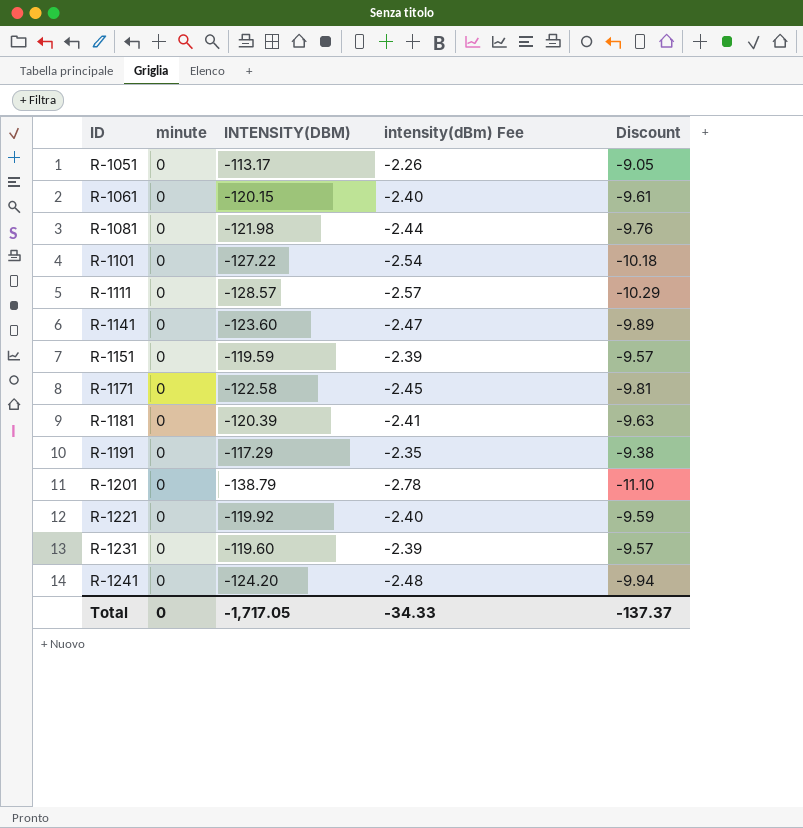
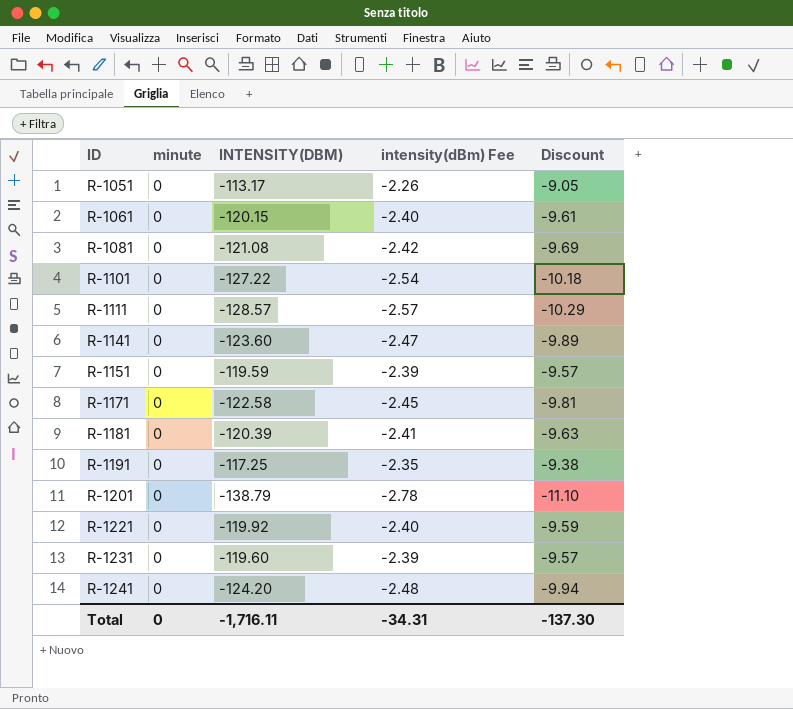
R-1081 | INTENSITY(DBM): -121.98 -> -121.08
R-1081 | intensity(dBm) Fee: -2.44 -> -2.42
R-1081 | Discount: -9.76 -> -9.69
R-1191 | INTENSITY(DBM): -117.29 -> -117.25
Total | INTENSITY(DBM): -1,717.05 -> -1,716.11
Total | intensity(dBm) Fee: -34.33 -> -34.31
Total | Discount: -137.37 -> -137.30

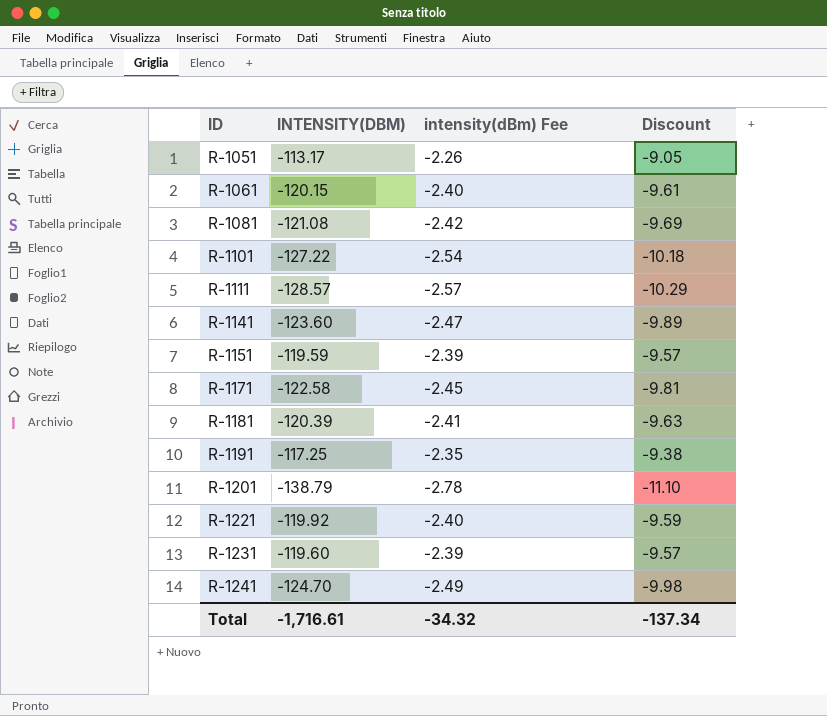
column minute | position: 2 -> none
R-1241 | INTENSITY(DBM): -124.20 -> -124.70
R-1241 | intensity(dBm) Fee: -2.48 -> -2.49
R-1241 | Discount: -9.94 -> -9.98
Total | INTENSITY(DBM): -1,716.11 -> -1,716.61
Total | intensity(dBm) Fee: -34.31 -> -34.32
Total | Discount: -137.30 -> -137.34

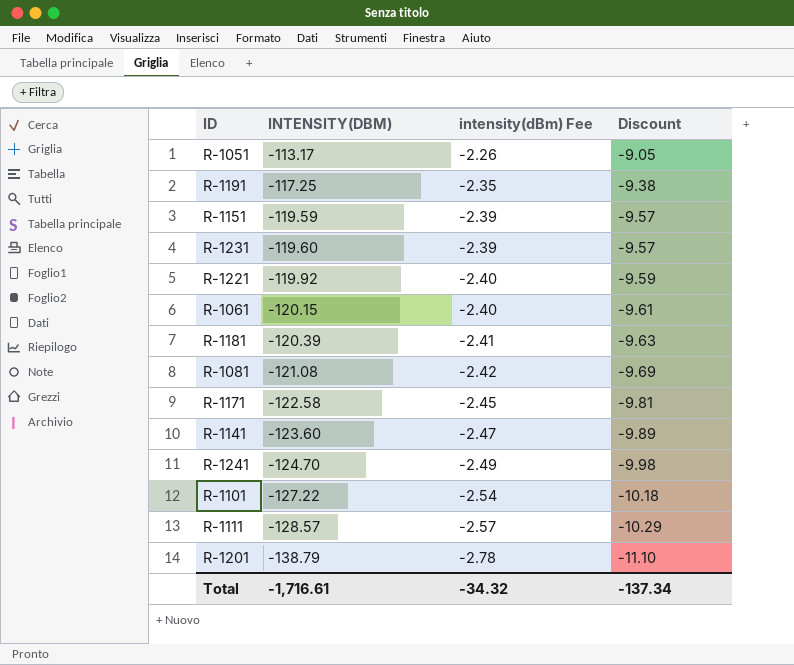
row order: ID ascending -> INTENSITY(DBM) descending

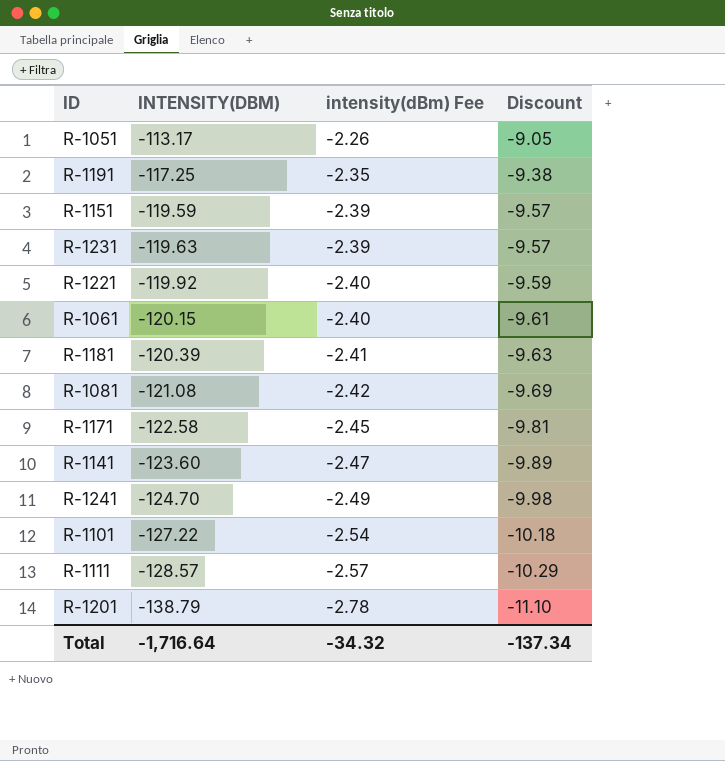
R-1231 | INTENSITY(DBM): -119.60 -> -119.63
Total | INTENSITY(DBM): -1,716.61 -> -1,716.64

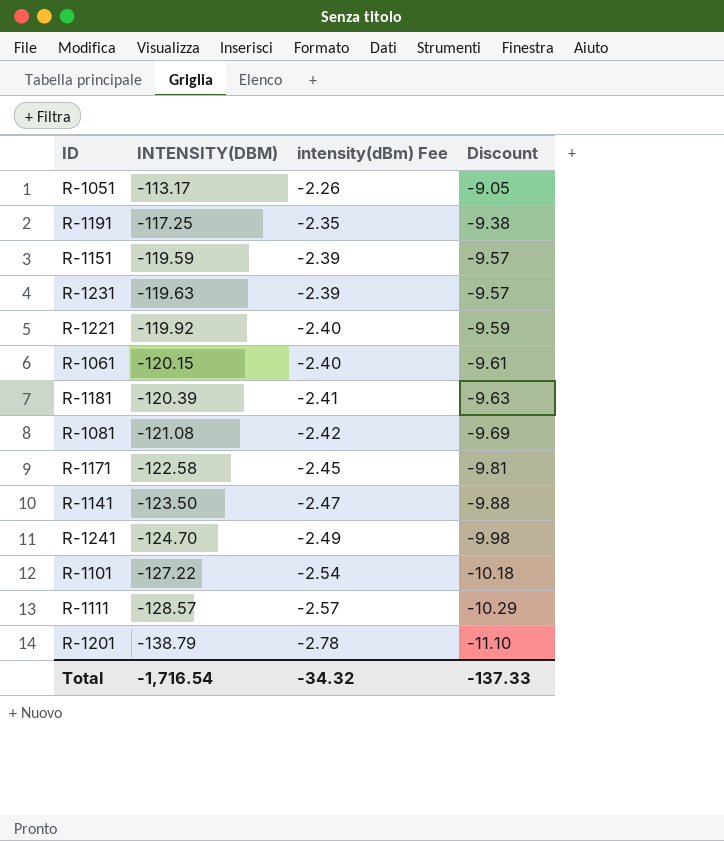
R-1141 | INTENSITY(DBM): -123.60 -> -123.50
R-1141 | Discount: -9.89 -> -9.88
Total | INTENSITY(DBM): -1,716.64 -> -1,716.54
Total | Discount: -137.34 -> -137.33

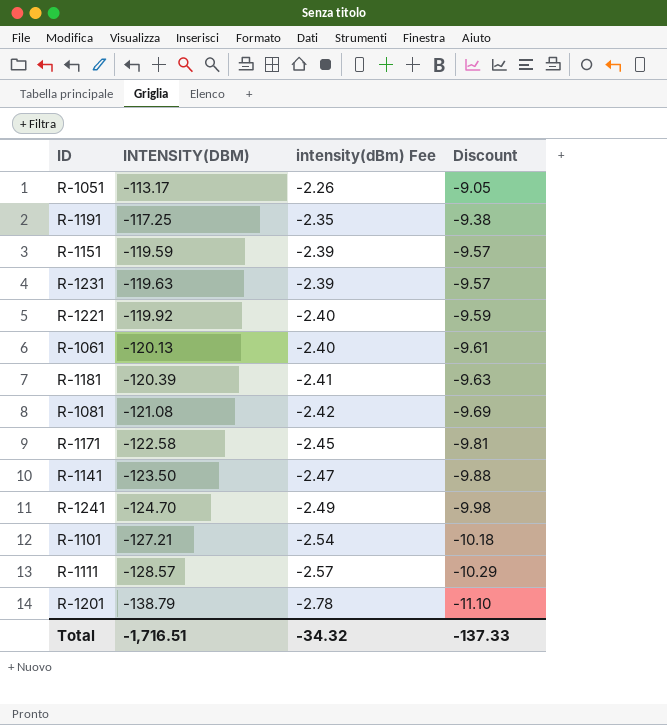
R-1061 | INTENSITY(DBM): -120.15 -> -120.13
R-1101 | INTENSITY(DBM): -127.22 -> -127.21
Total | INTENSITY(DBM): -1,716.54 -> -1,716.51

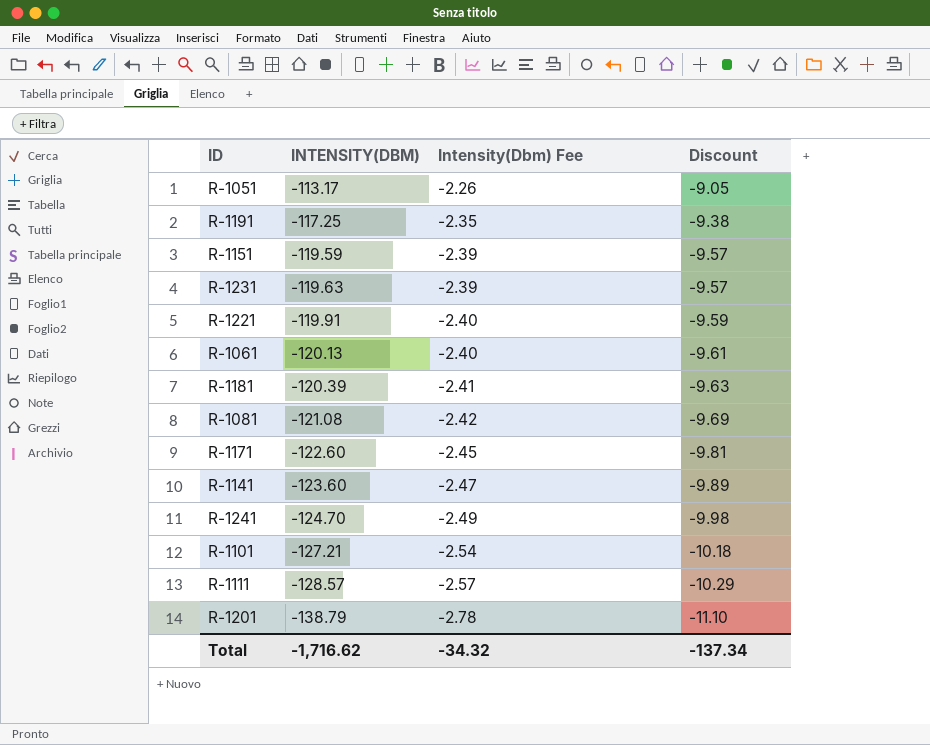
column name: intensity(dBm) Fee -> Intensity(Dbm) Fee
R-1221 | INTENSITY(DBM): -119.92 -> -119.91
R-1171 | INTENSITY(DBM): -122.58 -> -122.60
R-1141 | INTENSITY(DBM): -123.50 -> -123.60
R-1141 | Discount: -9.88 -> -9.89
Total | INTENSITY(DBM): -1,716.51 -> -1,716.62
Total | Discount: -137.33 -> -137.34

